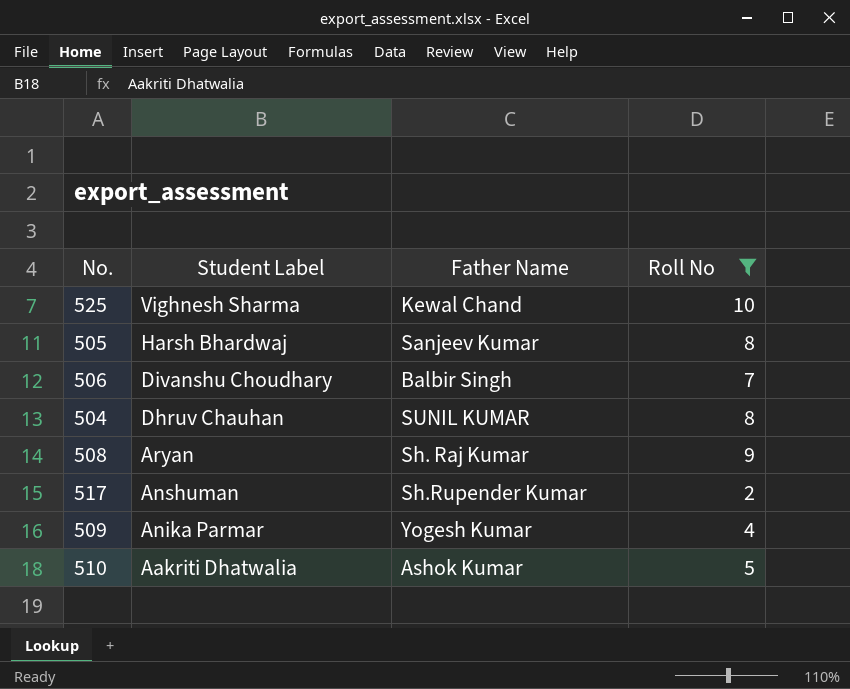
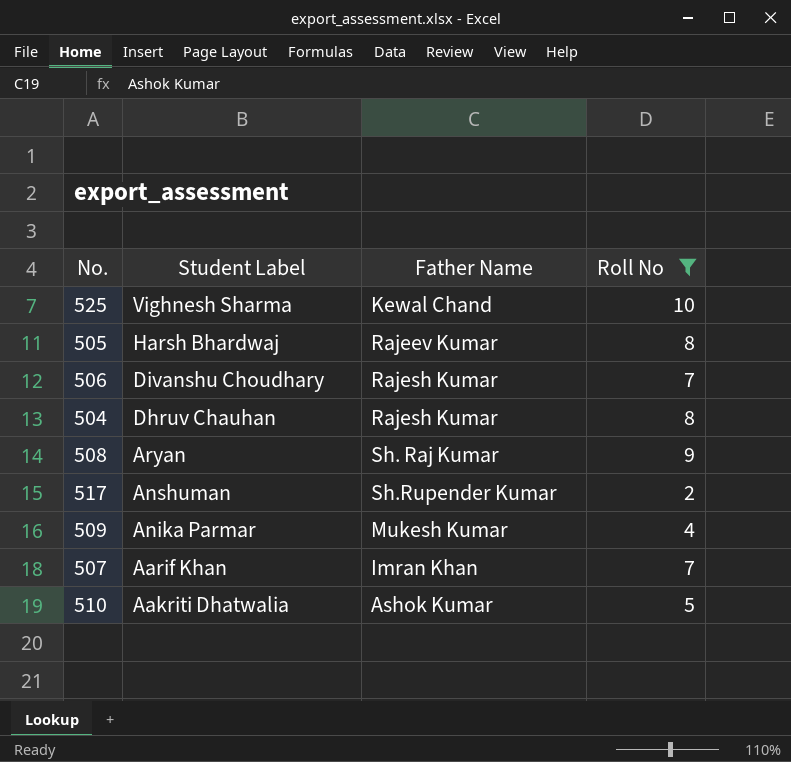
505 | Father Name: Sanjeev Kumar -> Rajeev Kumar
506 | Father Name: Balbir Singh -> Rajesh Kumar
504 | Father Name: SUNIL KUMAR -> Rajesh Kumar
509 | Father Name: Yogesh Kumar -> Mukesh Kumar
row 507: none -> Aarif Khan | Imran Khan | 7

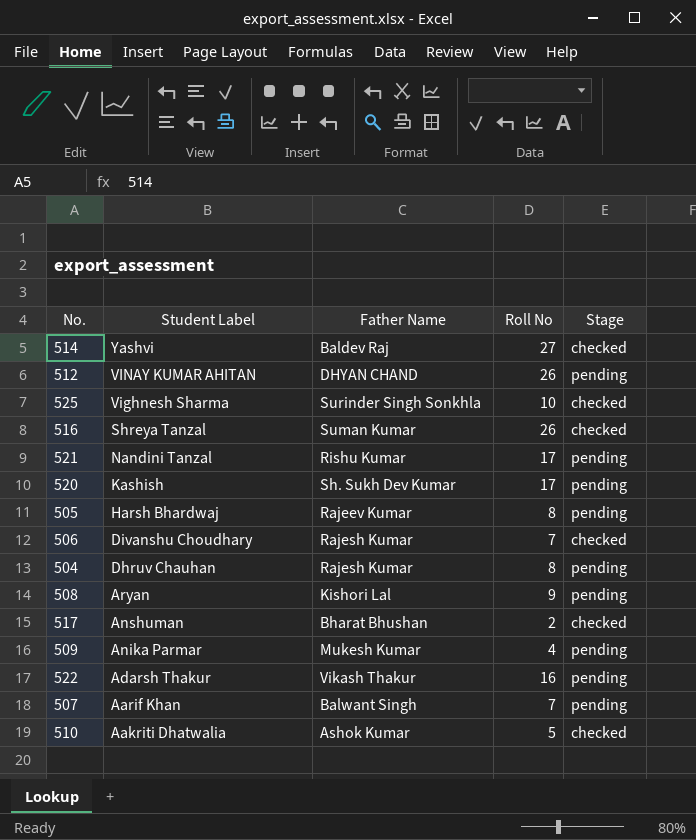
filter: Roll No <= 10 -> none
column Stage | position: none -> 5
525 | Father Name: Kewal Chand -> Surinder Singh Sonkhla
508 | Father Name: Sh. Raj Kumar -> Kishori Lal
517 | Father Name: Sh.Rupender Kumar -> Bharat Bhushan
507 | Father Name: Imran Khan -> Balwant Singh

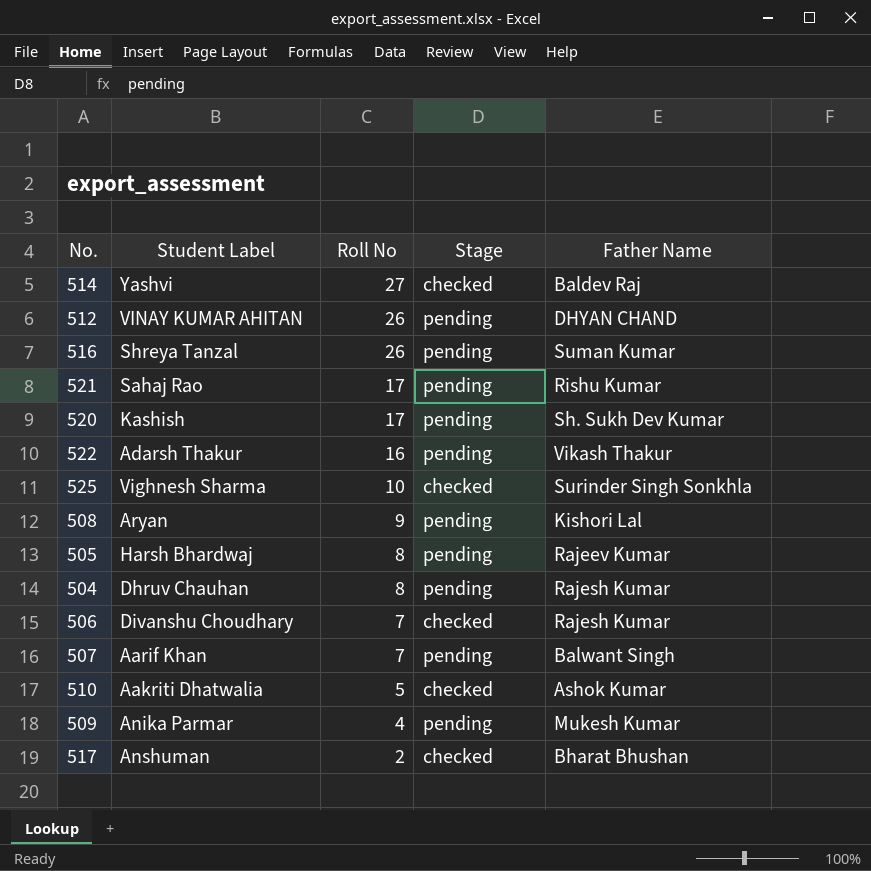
row order: Student Label descending -> Roll No descending
column Father Name | position: 3 -> 5
516 | Stage: checked -> pending
521 | Student Label: Nandini Tanzal -> Sahaj Rao

